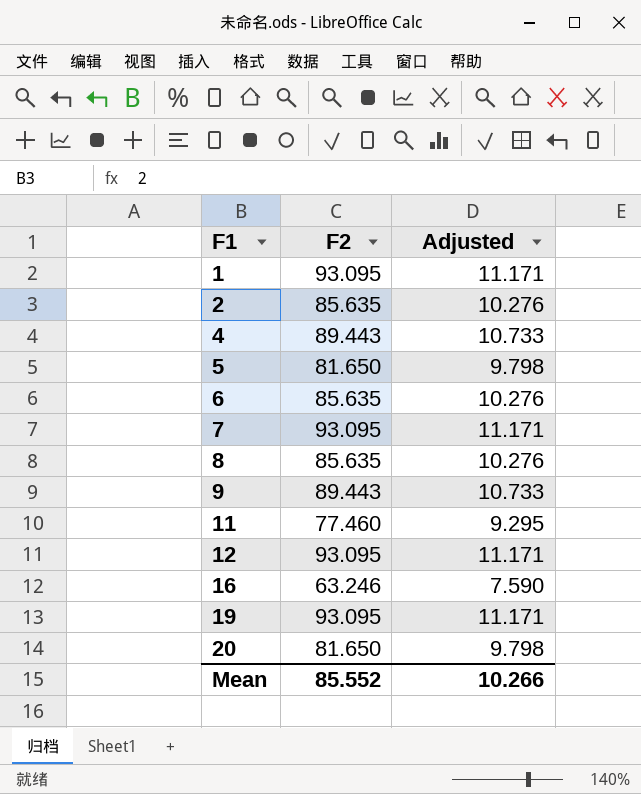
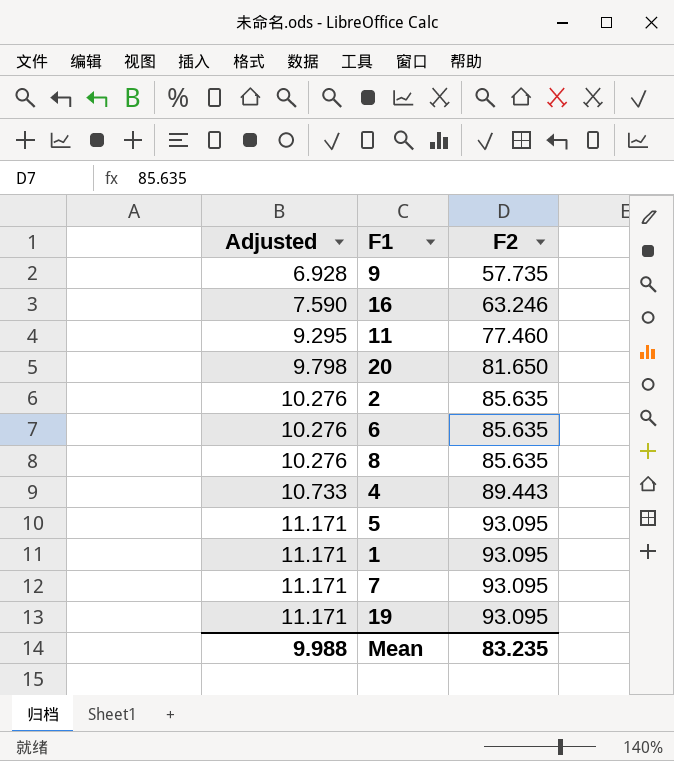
row order: F1 ascending -> Adjusted ascending
column Adjusted | position: 3 -> 1
row 12: 93.095 | 11.171 -> none
9 | Adjusted: 10.733 -> 6.928
9 | F2: 89.443 -> 57.735
5 | Adjusted: 9.798 -> 11.171
5 | F2: 81.650 -> 93.095
Mean | Adjusted: 10.266 -> 9.988
Mean | F2: 85.552 -> 83.235

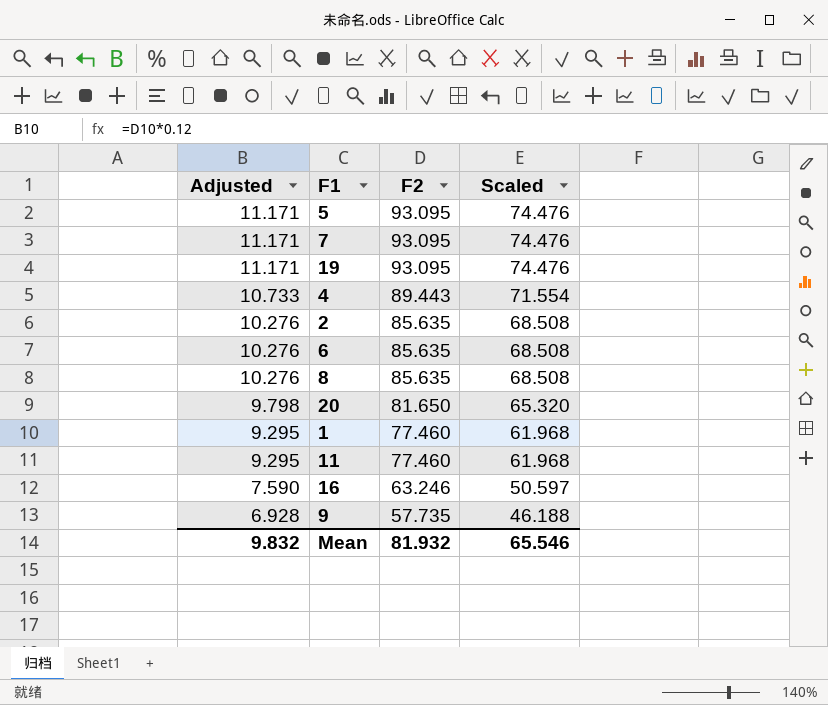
row order: Adjusted ascending -> Adjusted descending
column Scaled | formula: none -> [F2] * 0.8
1 | Adjusted: 11.171 -> 9.295
1 | F2: 93.095 -> 77.460
Mean | Adjusted: 9.988 -> 9.832
Mean | F2: 83.235 -> 81.932

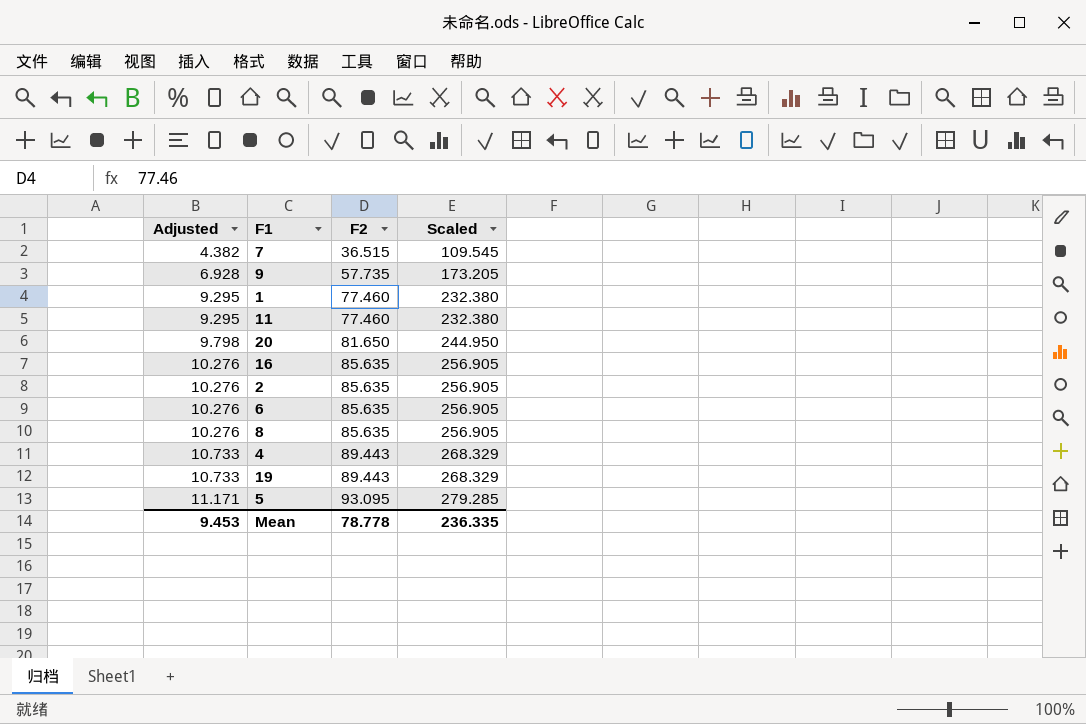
row order: Adjusted descending -> Adjusted ascending
column Scaled | formula: [F2] * 0.8 -> [F2] * 3
7 | Adjusted: 11.171 -> 4.382
7 | F2: 93.095 -> 36.515
16 | Adjusted: 7.590 -> 10.276
16 | F2: 63.246 -> 85.635
19 | Adjusted: 11.171 -> 10.733
19 | F2: 93.095 -> 89.443
Mean | Adjusted: 9.832 -> 9.453
Mean | F2: 81.932 -> 78.778
Mean | Scaled: 65.546 -> 236.335

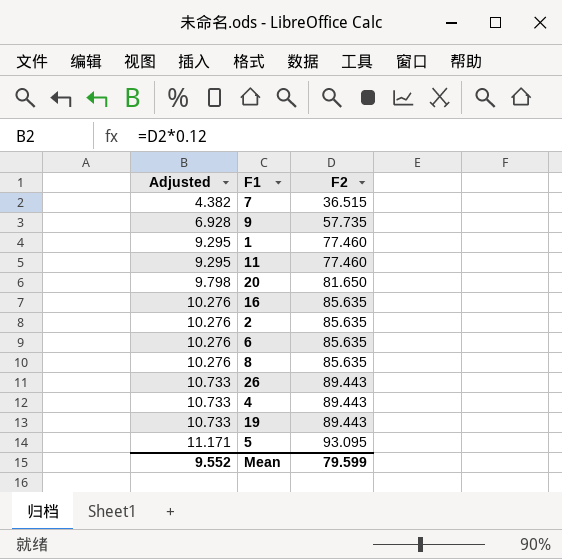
column Scaled | formula: [F2] * 3 -> none
row 26: none -> 10.733 | 89.443
Mean | Adjusted: 9.453 -> 9.552
Mean | F2: 78.778 -> 79.599

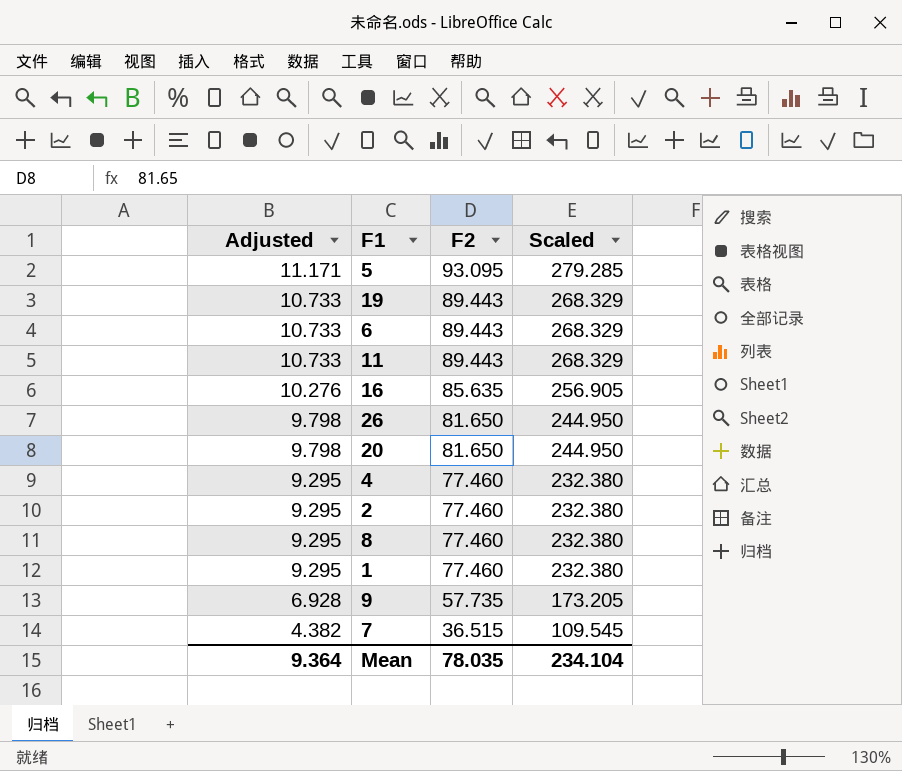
row order: Adjusted ascending -> Adjusted descending
column Scaled | formula: none -> [F2] * 3
6 | Adjusted: 10.276 -> 10.733
6 | F2: 85.635 -> 89.443
11 | Adjusted: 9.295 -> 10.733
11 | F2: 77.460 -> 89.443
26 | Adjusted: 10.733 -> 9.798
26 | F2: 89.443 -> 81.650
4 | Adjusted: 10.733 -> 9.295
4 | F2: 89.443 -> 77.460
2 | Adjusted: 10.276 -> 9.295
2 | F2: 85.635 -> 77.460
8 | Adjusted: 10.276 -> 9.295
8 | F2: 85.635 -> 77.460
Mean | Adjusted: 9.552 -> 9.364
Mean | F2: 79.599 -> 78.035

